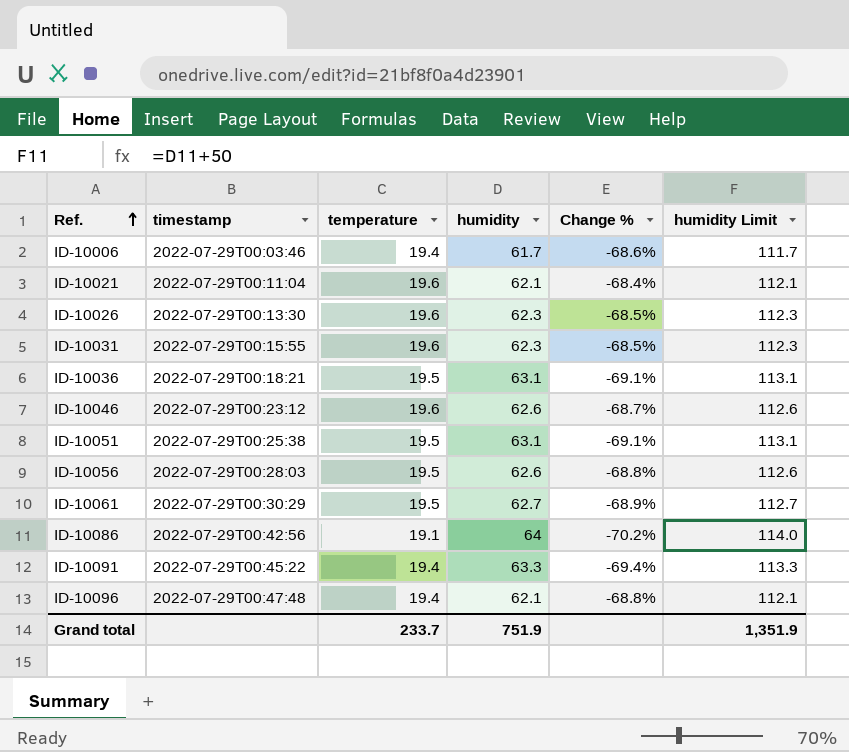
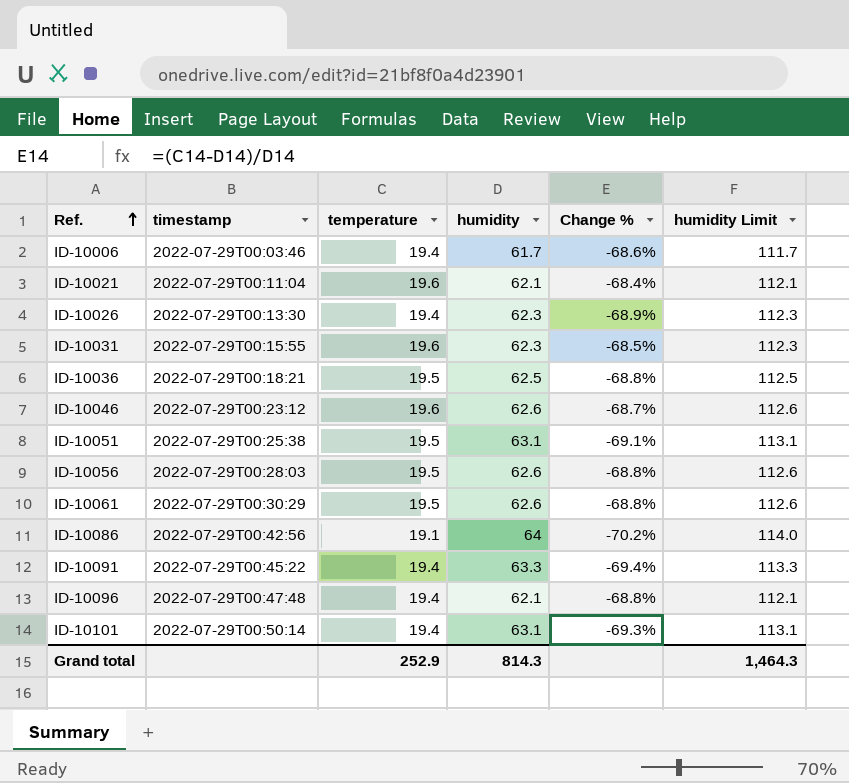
ID-10026 | temperature: 19.6 -> 19.4
ID-10026 | Change %: -68.5% -> -68.9%
ID-10036 | humidity: 63.1 -> 62.5
ID-10036 | Change %: -69.1% -> -68.8%
ID-10036 | humidity Limit: 113.1 -> 112.5
ID-10061 | humidity: 62.7 -> 62.6
ID-10061 | Change %: -68.9% -> -68.8%
ID-10061 | humidity Limit: 112.7 -> 112.6
row ID-10101: none -> 2022-07-29T00:50:14 | 19.4 | 63.1 | -69.3% | 113.1
Grand total | temperature: 233.7 -> 252.9
Grand total | humidity: 751.9 -> 814.3
Grand total | humidity Limit: 1,351.9 -> 1,464.3

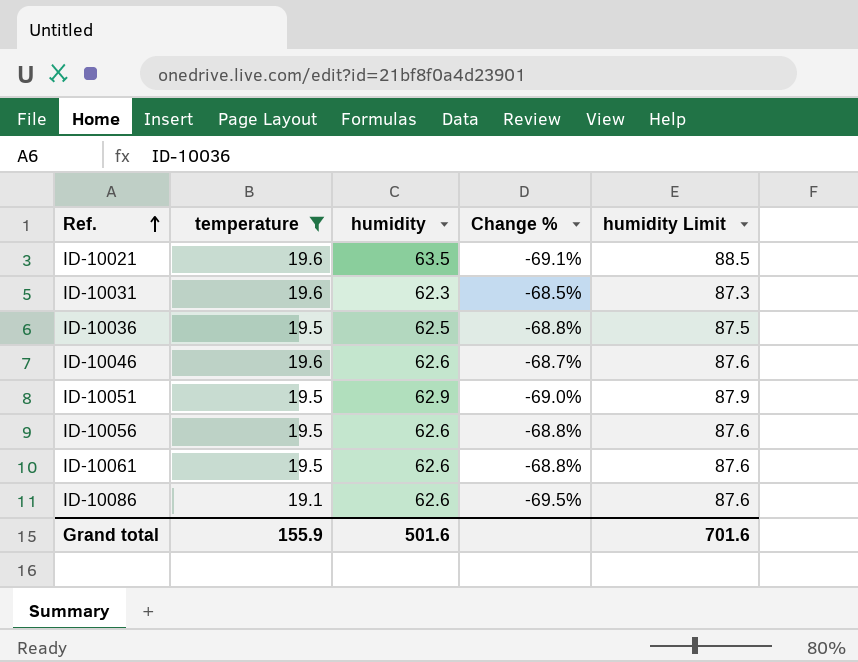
filter: none -> temperature != 19.4
column timestamp | position: 2 -> none
column humidity Limit | formula: [humidity] + 50 -> [humidity] + 25
ID-10021 | humidity: 62.1 -> 63.5
ID-10021 | Change %: -68.4% -> -69.1%
ID-10051 | humidity: 63.1 -> 62.9
ID-10051 | Change %: -69.1% -> -69.0%
ID-10086 | humidity: 64 -> 62.6
ID-10086 | Change %: -70.2% -> -69.5%
Grand total | temperature: 252.9 -> 155.9
Grand total | humidity: 814.3 -> 501.6
Grand total | humidity Limit: 1,464.3 -> 701.6

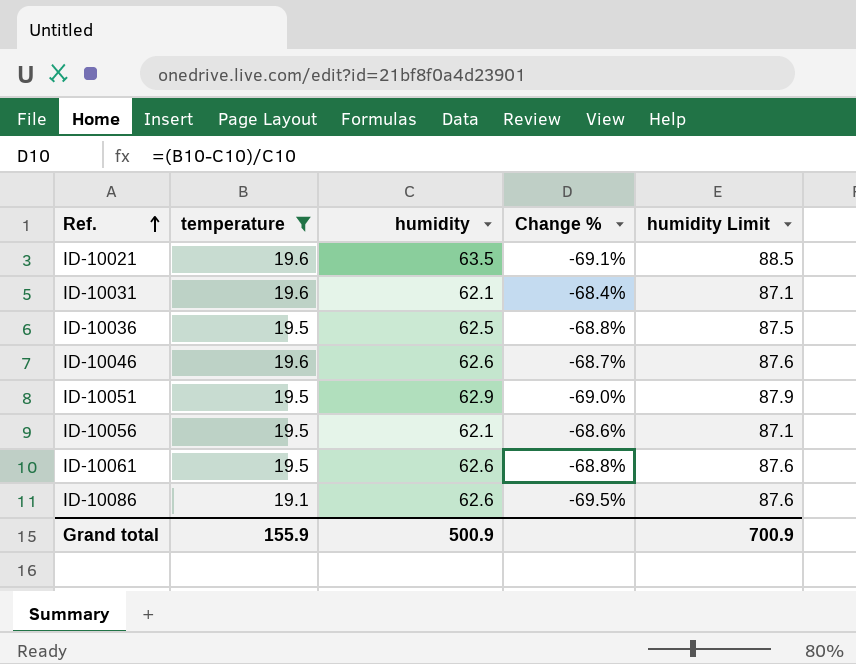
ID-10031 | humidity: 62.3 -> 62.1
ID-10031 | Change %: -68.5% -> -68.4%
ID-10031 | humidity Limit: 87.3 -> 87.1
ID-10056 | humidity: 62.6 -> 62.1
ID-10056 | Change %: -68.8% -> -68.6%
ID-10056 | humidity Limit: 87.6 -> 87.1
Grand total | humidity: 501.6 -> 500.9
Grand total | humidity Limit: 701.6 -> 700.9

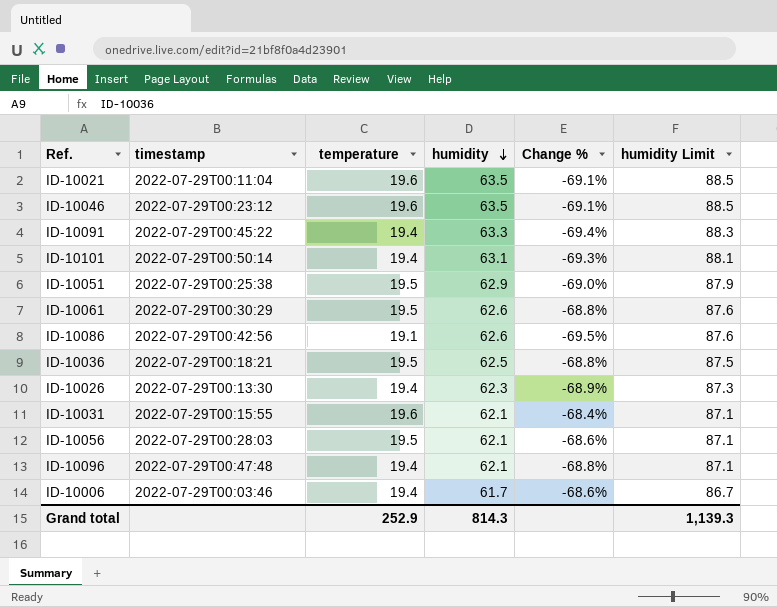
filter: temperature != 19.4 -> none
row order: Ref. ascending -> humidity descending
column timestamp | position: none -> 2
ID-10046 | humidity: 62.6 -> 63.5
ID-10046 | Change %: -68.7% -> -69.1%
ID-10046 | humidity Limit: 87.6 -> 88.5
Grand total | temperature: 155.9 -> 252.9
Grand total | humidity: 500.9 -> 814.3
Grand total | humidity Limit: 700.9 -> 1,139.3

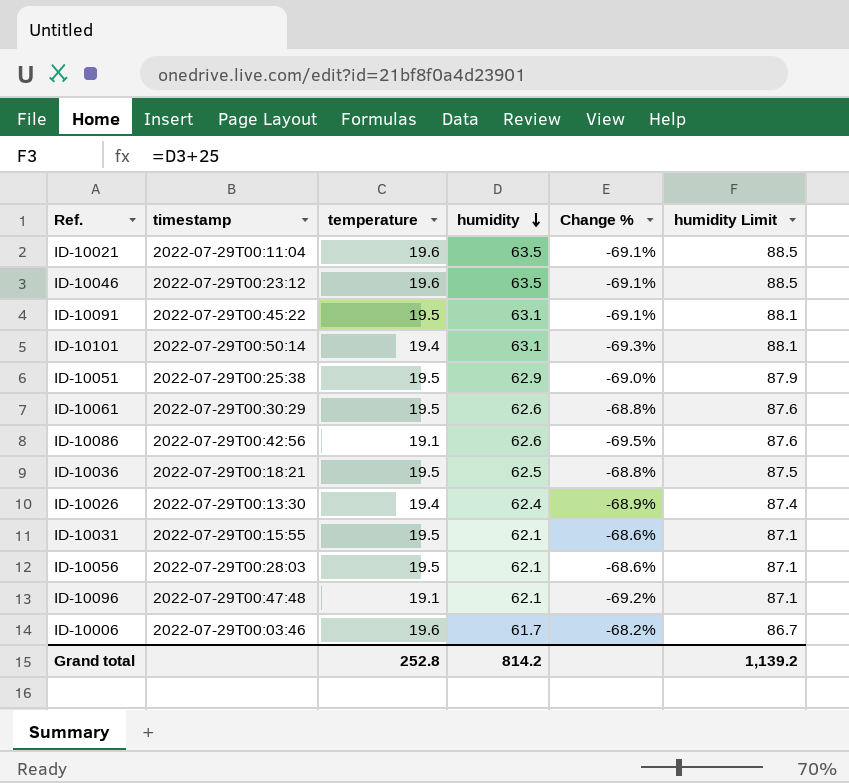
ID-10091 | temperature: 19.4 -> 19.5
ID-10091 | humidity: 63.3 -> 63.1
ID-10091 | Change %: -69.4% -> -69.1%
ID-10091 | humidity Limit: 88.3 -> 88.1
ID-10026 | humidity: 62.3 -> 62.4
ID-10026 | humidity Limit: 87.3 -> 87.4
ID-10031 | temperature: 19.6 -> 19.5
ID-10031 | Change %: -68.4% -> -68.6%
ID-10096 | temperature: 19.4 -> 19.1
ID-10096 | Change %: -68.8% -> -69.2%
ID-10006 | temperature: 19.4 -> 19.6
ID-10006 | Change %: -68.6% -> -68.2%
Grand total | temperature: 252.9 -> 252.8
Grand total | humidity: 814.3 -> 814.2
Grand total | humidity Limit: 1,139.3 -> 1,139.2

